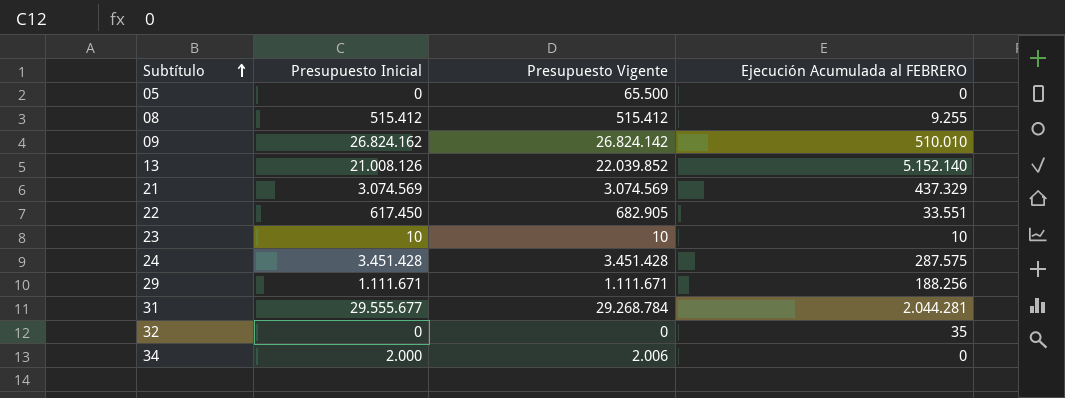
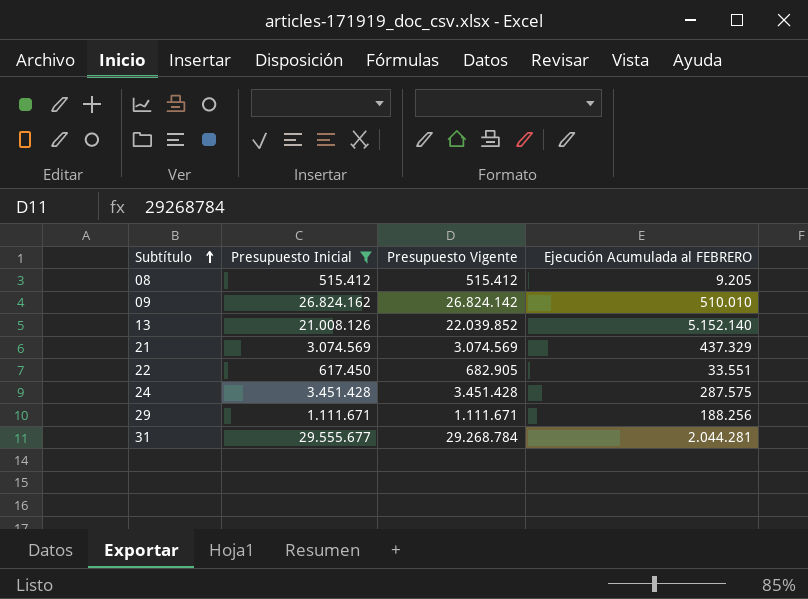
filter: none -> Presupuesto Inicial >= 515.412
08 | Ejecución Acumulada al FEBRERO: 9.255 -> 9.205

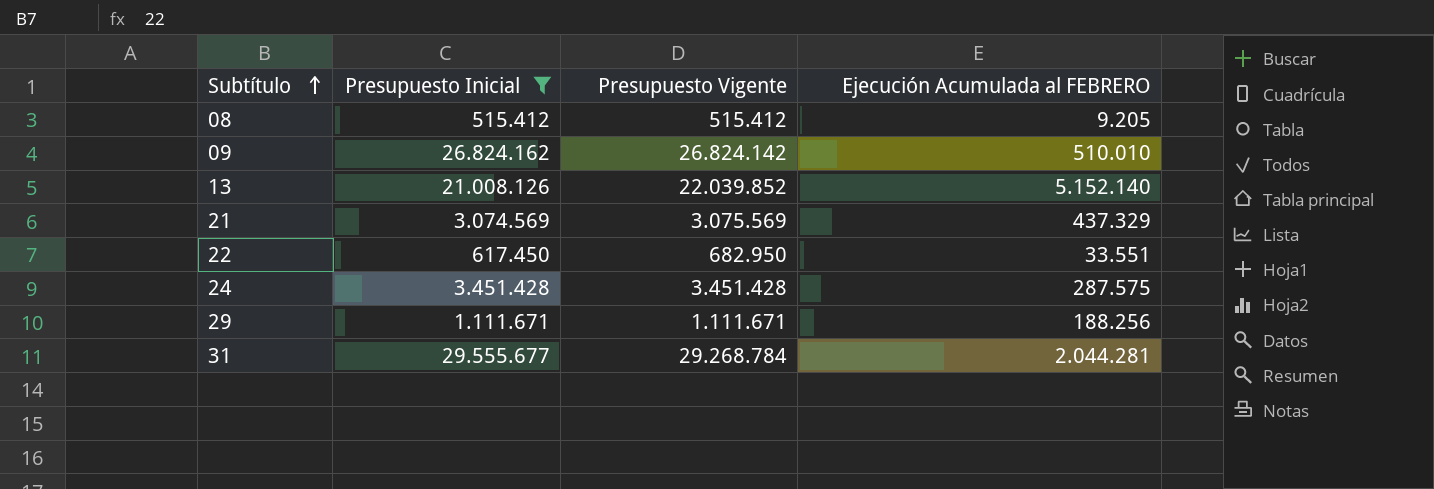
21 | Presupuesto Vigente: 3.074.569 -> 3.075.569
22 | Presupuesto Vigente: 682.905 -> 682.950

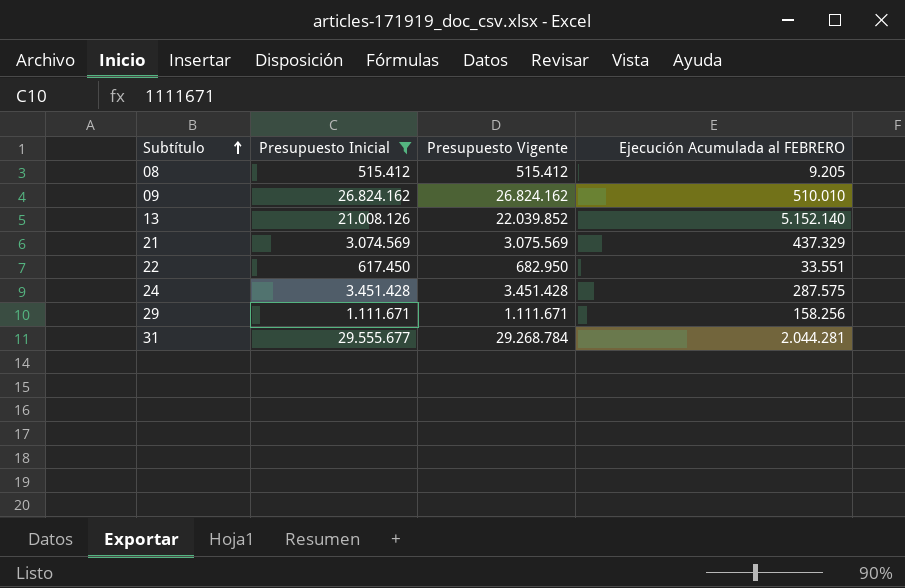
09 | Presupuesto Vigente: 26.824.142 -> 26.824.162
29 | Ejecución Acumulada al FEBRERO: 188.256 -> 158.256

